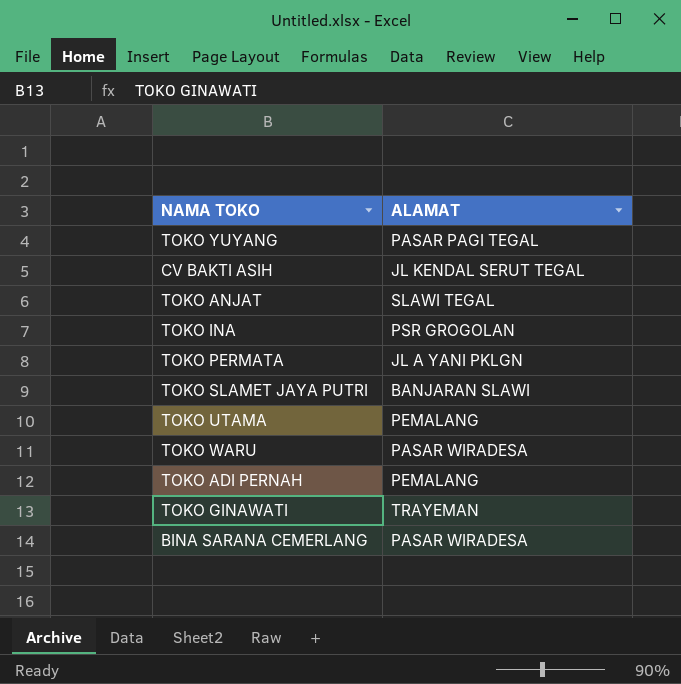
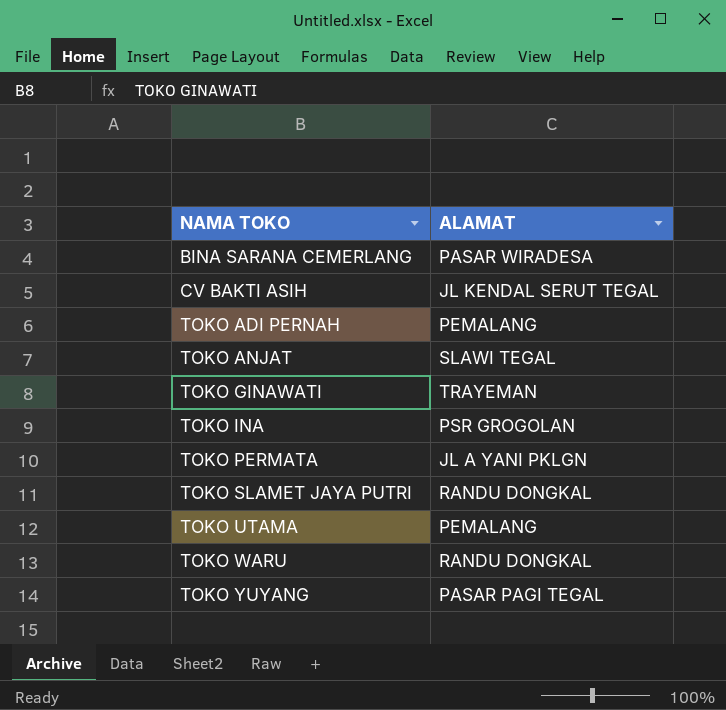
row order: none -> NAMA TOKO ascending
TOKO SLAMET JAYA PUTRI | ALAMAT: BANJARAN SLAWI -> RANDU DONGKAL
TOKO WARU | ALAMAT: PASAR WIRADESA -> RANDU DONGKAL

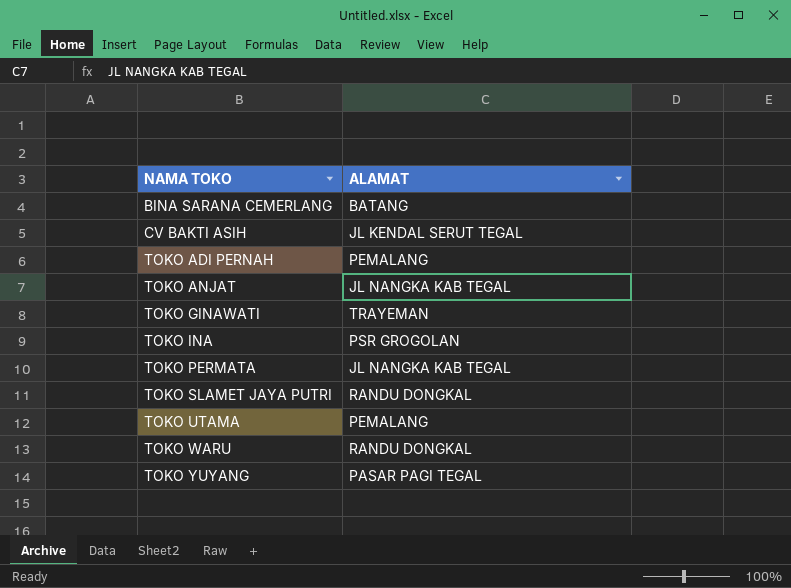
BINA SARANA CEMERLANG | ALAMAT: PASAR WIRADESA -> BATANG
TOKO ANJAT | ALAMAT: SLAWI TEGAL -> JL NANGKA KAB TEGAL
TOKO PERMATA | ALAMAT: JL A YANI PKLGN -> JL NANGKA KAB TEGAL

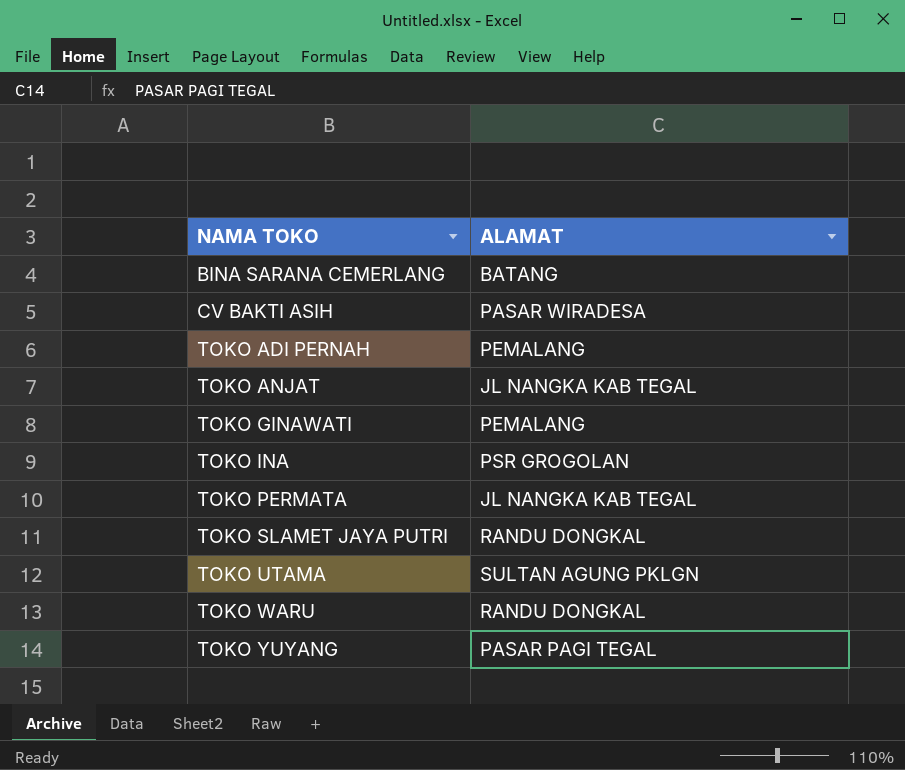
CV BAKTI ASIH | ALAMAT: JL KENDAL SERUT TEGAL -> PASAR WIRADESA
TOKO GINAWATI | ALAMAT: TRAYEMAN -> PEMALANG
TOKO UTAMA | ALAMAT: PEMALANG -> SULTAN AGUNG PKLGN

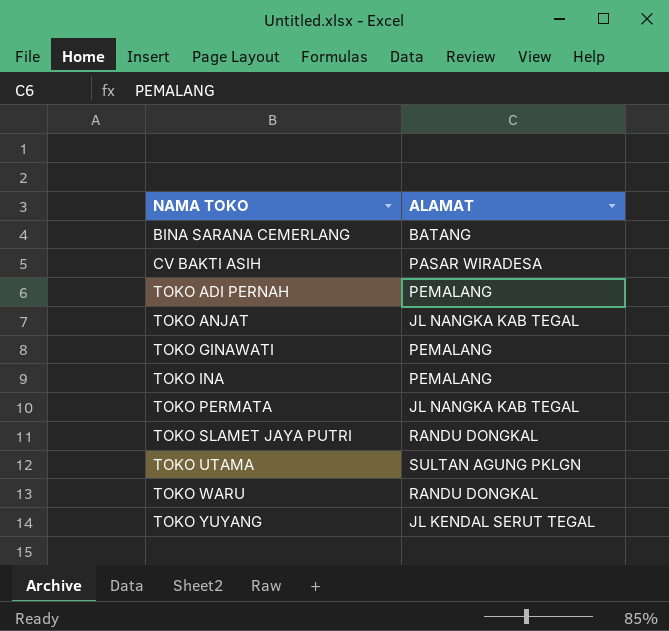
TOKO INA | ALAMAT: PSR GROGOLAN -> PEMALANG
TOKO YUYANG | ALAMAT: PASAR PAGI TEGAL -> JL KENDAL SERUT TEGAL

